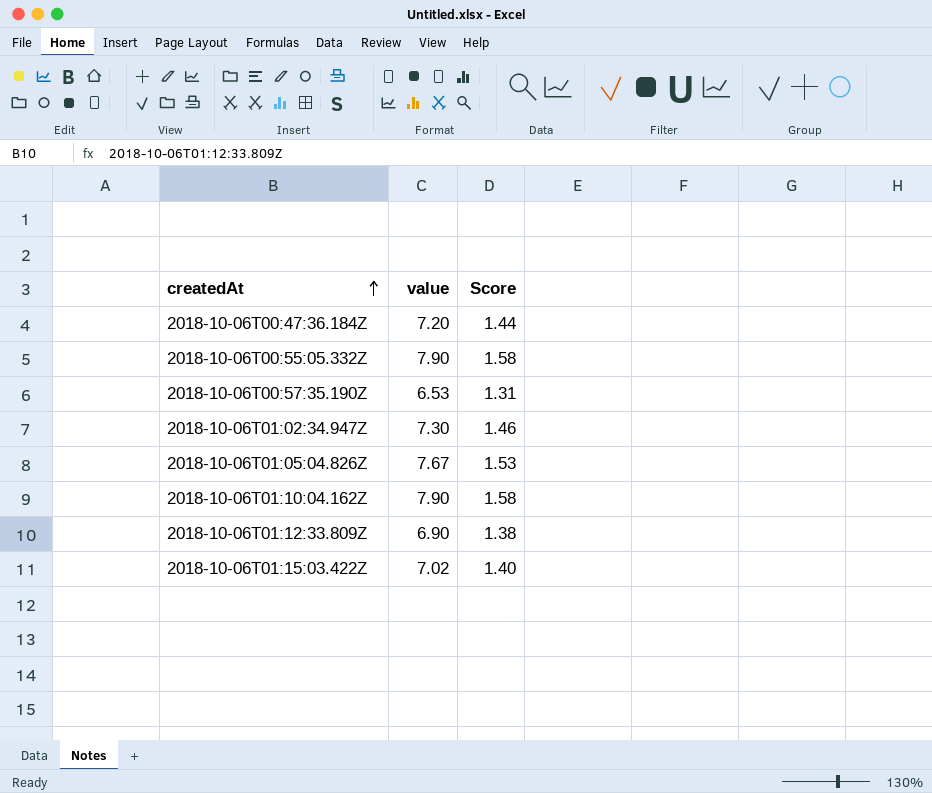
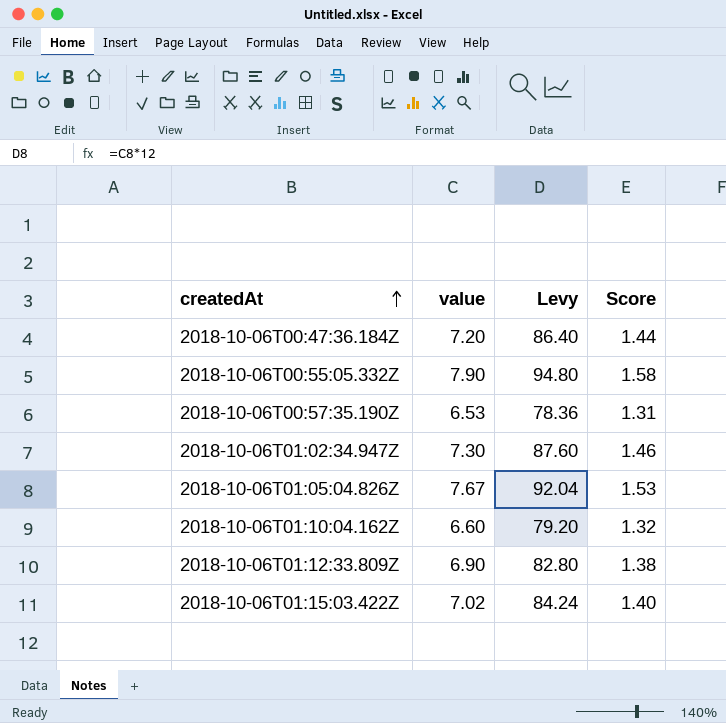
column Levy | formula: none -> [value] * 12
2018-10-06T01:10:04.162Z | value: 7.90 -> 6.60
2018-10-06T01:10:04.162Z | Score: 1.58 -> 1.32

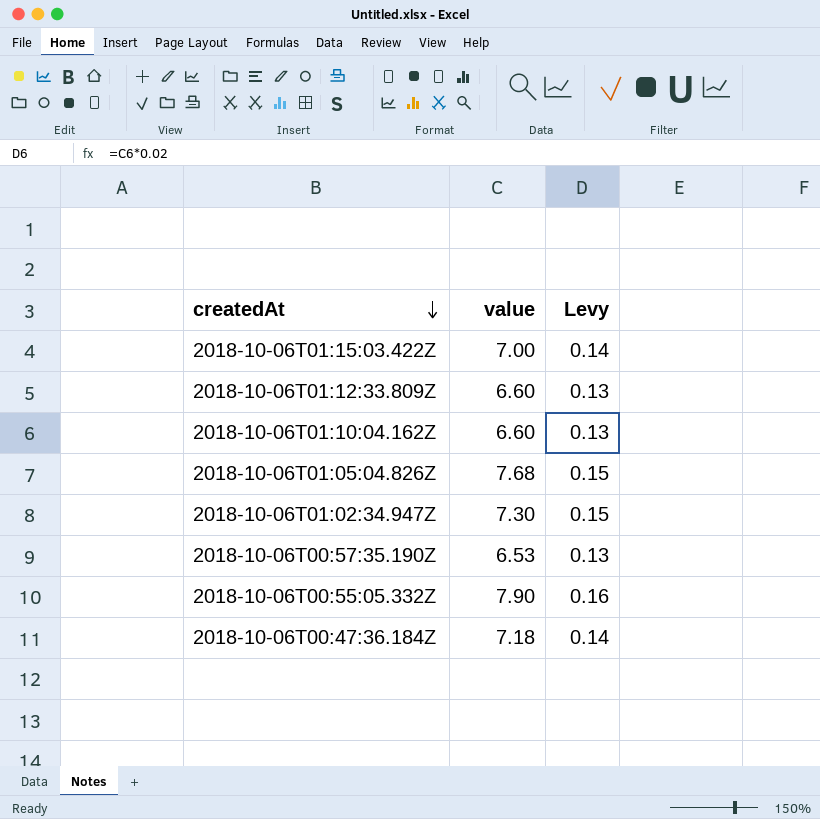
row order: createdAt ascending -> createdAt descending
column Score | formula: [value] * 0.2 -> none
column Levy | formula: [value] * 12 -> [value] * 0.02
2018-10-06T01:15:03.422Z | value: 7.02 -> 7.00
2018-10-06T01:12:33.809Z | value: 6.90 -> 6.60
2018-10-06T01:05:04.826Z | value: 7.67 -> 7.68
2018-10-06T00:47:36.184Z | value: 7.20 -> 7.18

